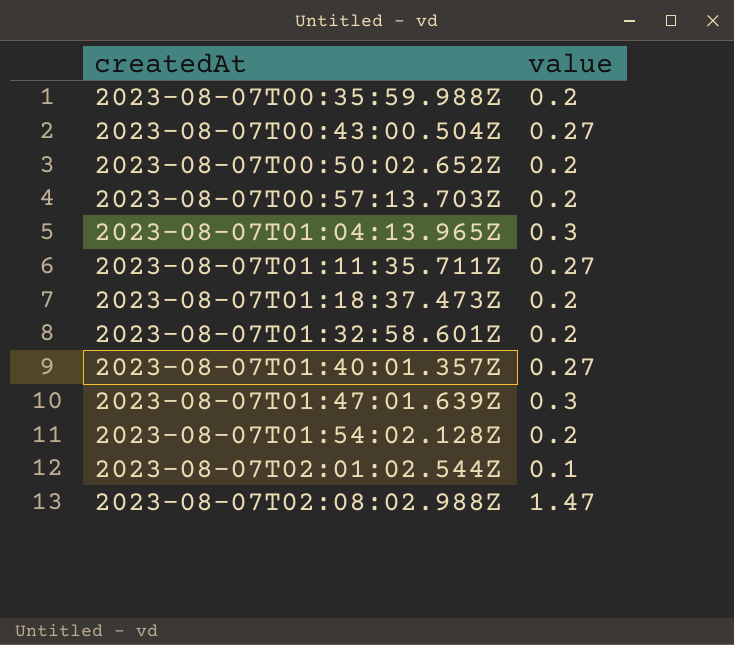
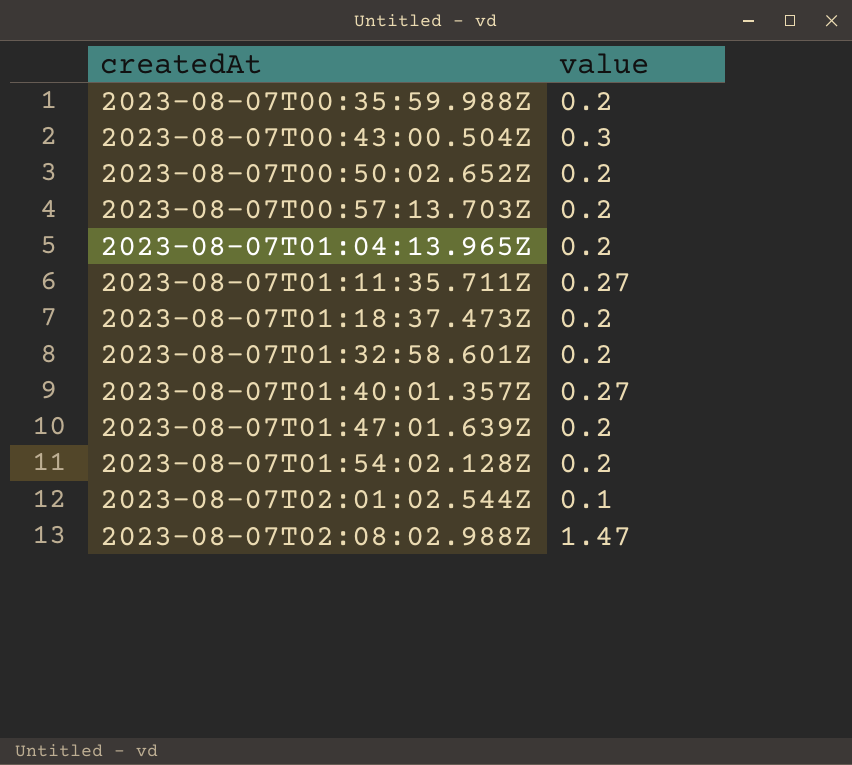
2023-08-07T00:43:00.504Z | value: 0.27 -> 0.3
2023-08-07T01:04:13.965Z | value: 0.3 -> 0.2
2023-08-07T01:47:01.639Z | value: 0.3 -> 0.2

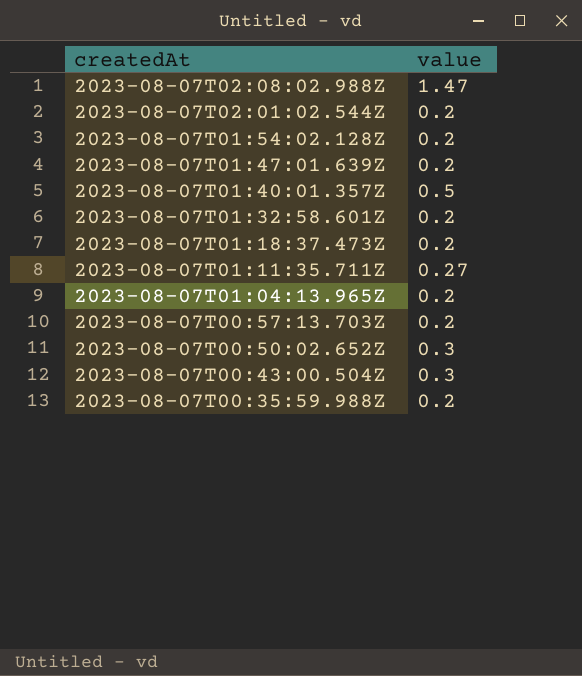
row order: createdAt ascending -> createdAt descending
2023-08-07T02:01:02.544Z | value: 0.1 -> 0.2
2023-08-07T01:40:01.357Z | value: 0.27 -> 0.5
2023-08-07T00:50:02.652Z | value: 0.2 -> 0.3

